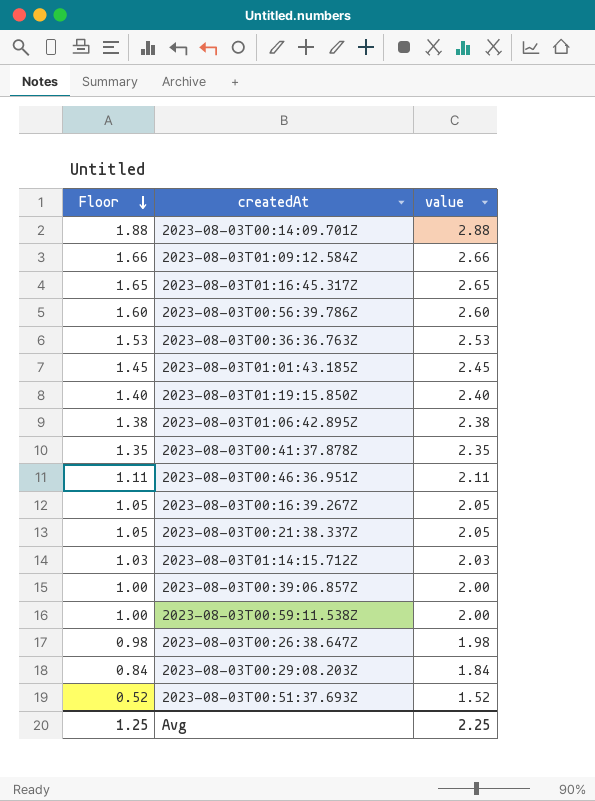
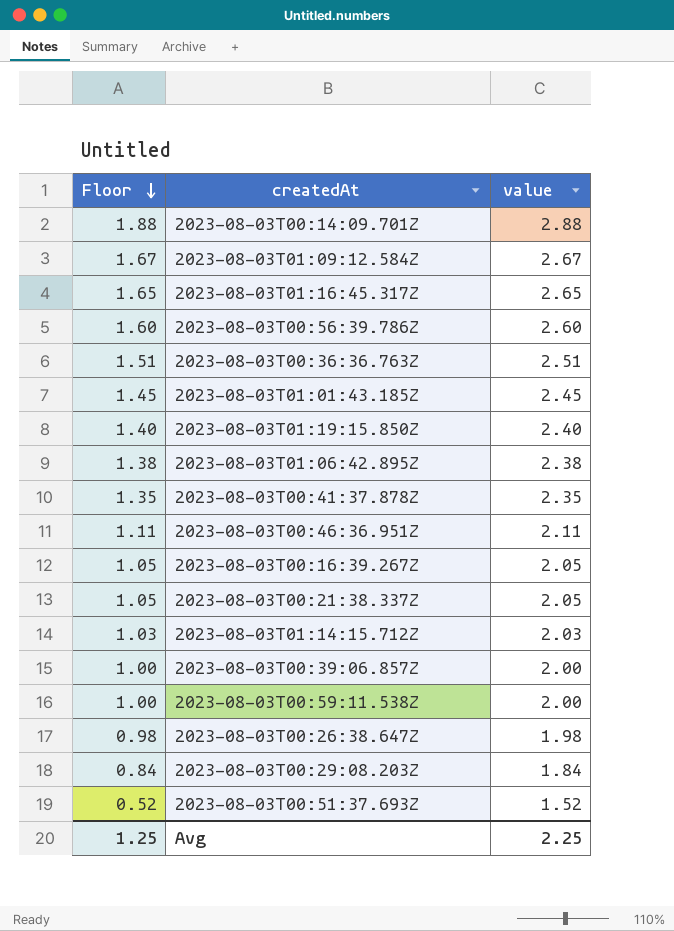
2023-08-03T01:09:12.584Z | Floor: 1.66 -> 1.67
2023-08-03T01:09:12.584Z | value: 2.66 -> 2.67
2023-08-03T00:36:36.763Z | Floor: 1.53 -> 1.51
2023-08-03T00:36:36.763Z | value: 2.53 -> 2.51

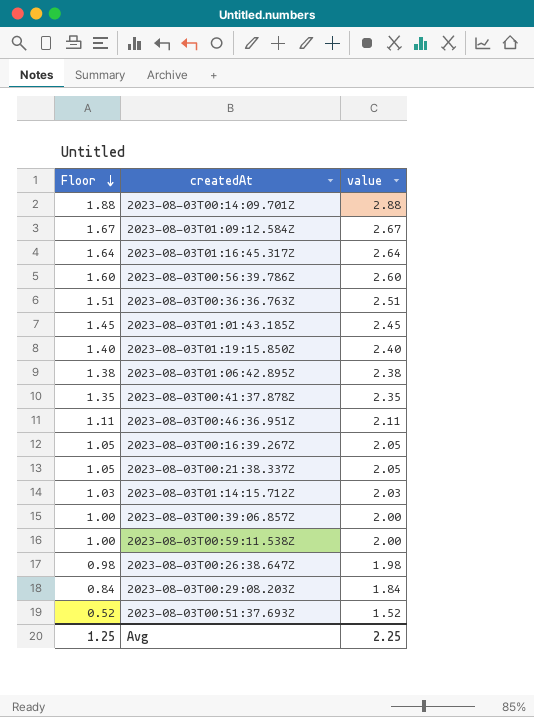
2023-08-03T01:16:45.317Z | Floor: 1.65 -> 1.64
2023-08-03T01:16:45.317Z | value: 2.65 -> 2.64

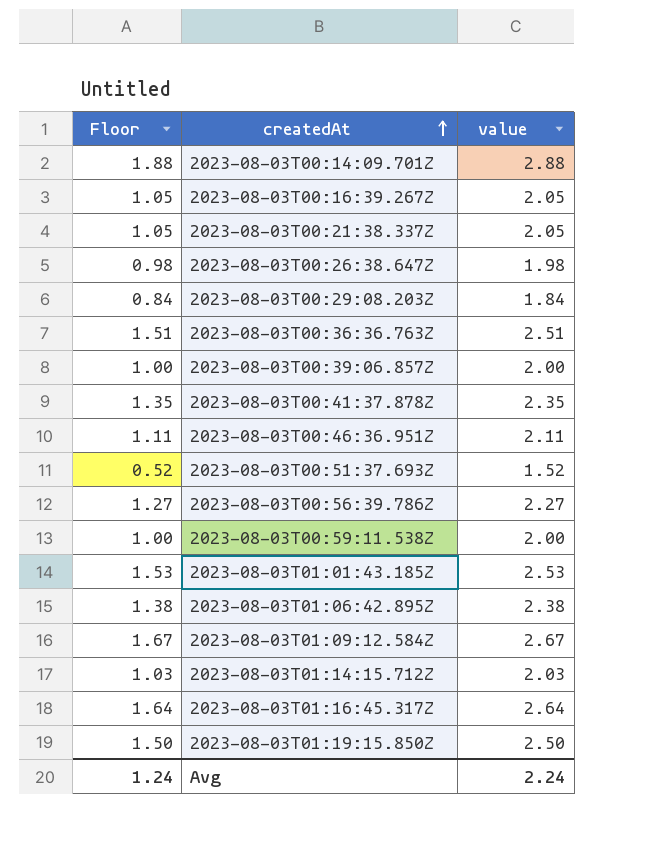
row order: Floor descending -> createdAt ascending
2023-08-03T00:56:39.786Z | Floor: 1.60 -> 1.27
2023-08-03T00:56:39.786Z | value: 2.60 -> 2.27
2023-08-03T01:01:43.185Z | Floor: 1.45 -> 1.53
2023-08-03T01:01:43.185Z | value: 2.45 -> 2.53
2023-08-03T01:19:15.850Z | Floor: 1.40 -> 1.50
2023-08-03T01:19:15.850Z | value: 2.40 -> 2.50
Avg | Floor: 1.25 -> 1.24
Avg | value: 2.25 -> 2.24

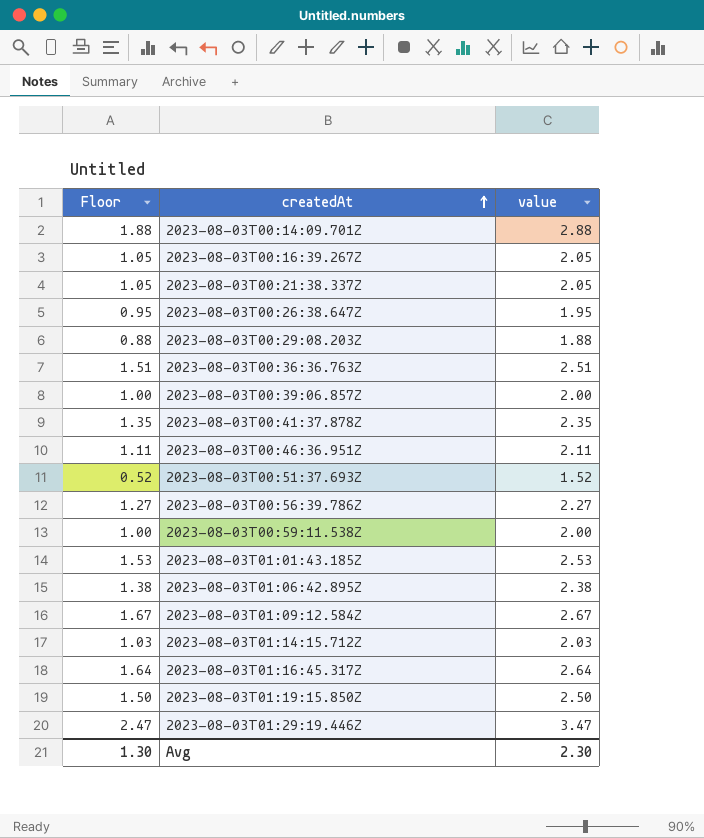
2023-08-03T00:26:38.647Z | Floor: 0.98 -> 0.95
2023-08-03T00:26:38.647Z | value: 1.98 -> 1.95
2023-08-03T00:29:08.203Z | Floor: 0.84 -> 0.88
2023-08-03T00:29:08.203Z | value: 1.84 -> 1.88
row 2023-08-03T01:29:19.446Z: none -> 2.47 | 3.47
Avg | Floor: 1.24 -> 1.30
Avg | value: 2.24 -> 2.30

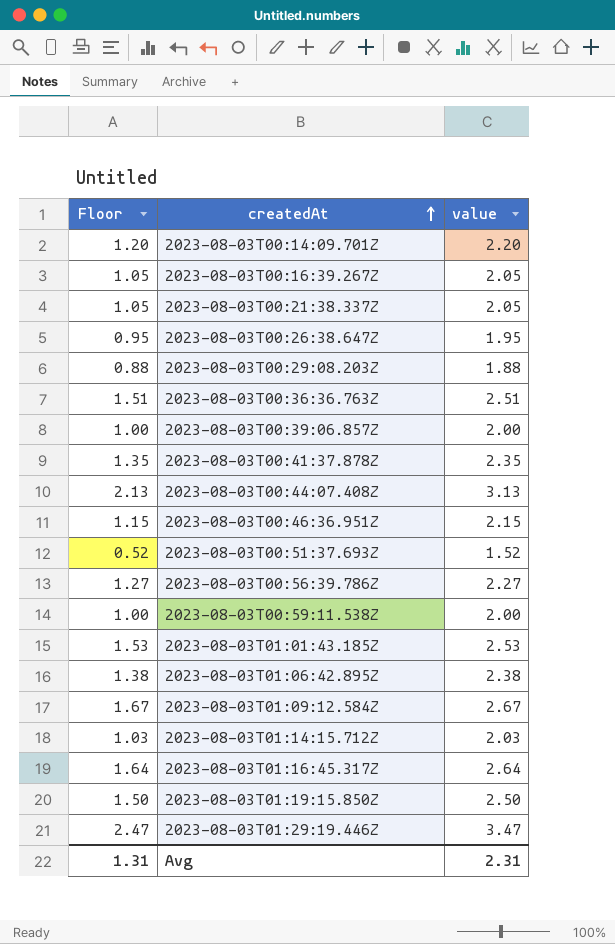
2023-08-03T00:14:09.701Z | Floor: 1.88 -> 1.20
2023-08-03T00:14:09.701Z | value: 2.88 -> 2.20
row 2023-08-03T00:44:07.408Z: none -> 2.13 | 3.13
2023-08-03T00:46:36.951Z | Floor: 1.11 -> 1.15
2023-08-03T00:46:36.951Z | value: 2.11 -> 2.15
Avg | Floor: 1.30 -> 1.31
Avg | value: 2.30 -> 2.31

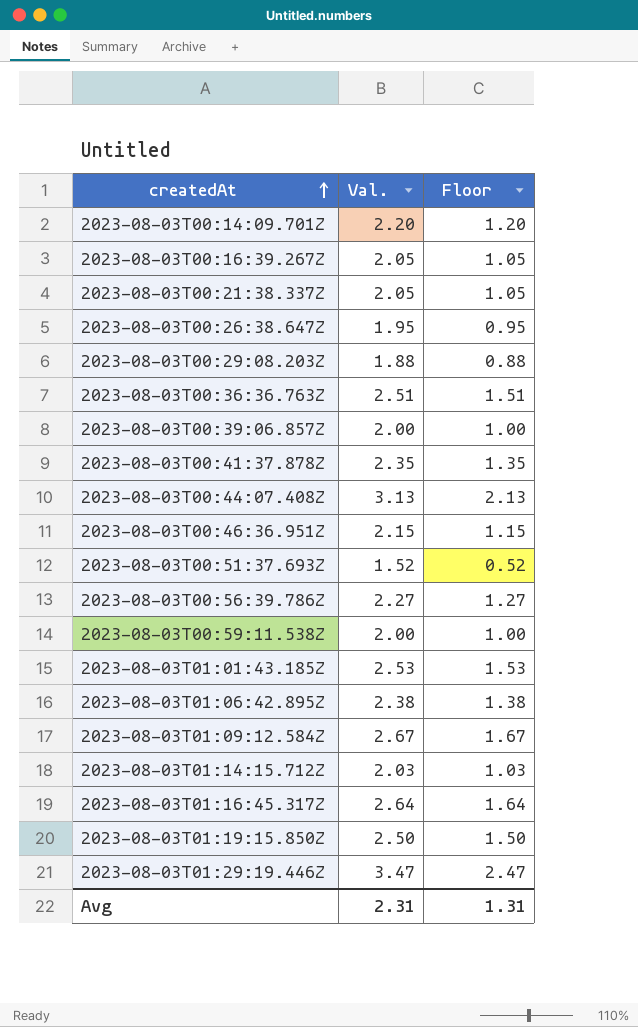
column name: value -> Val.
column Floor | position: 1 -> 3

